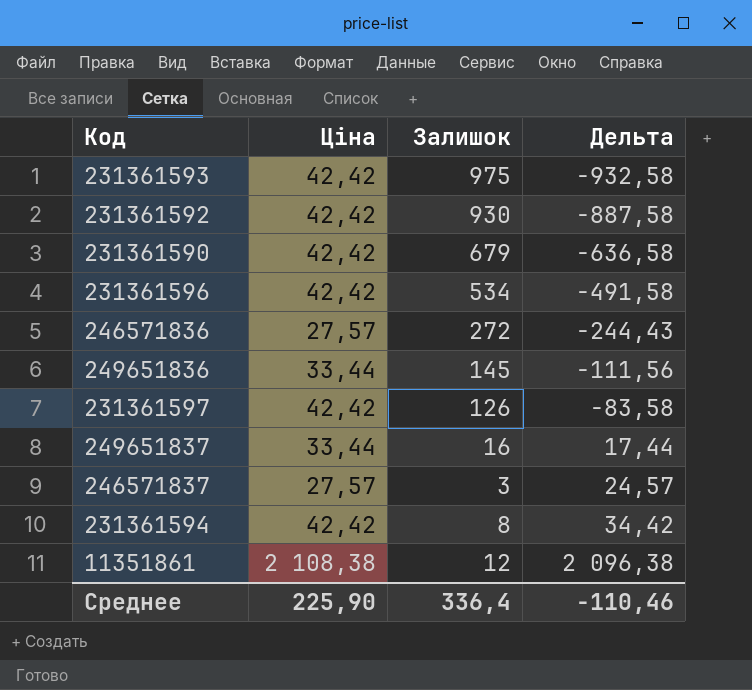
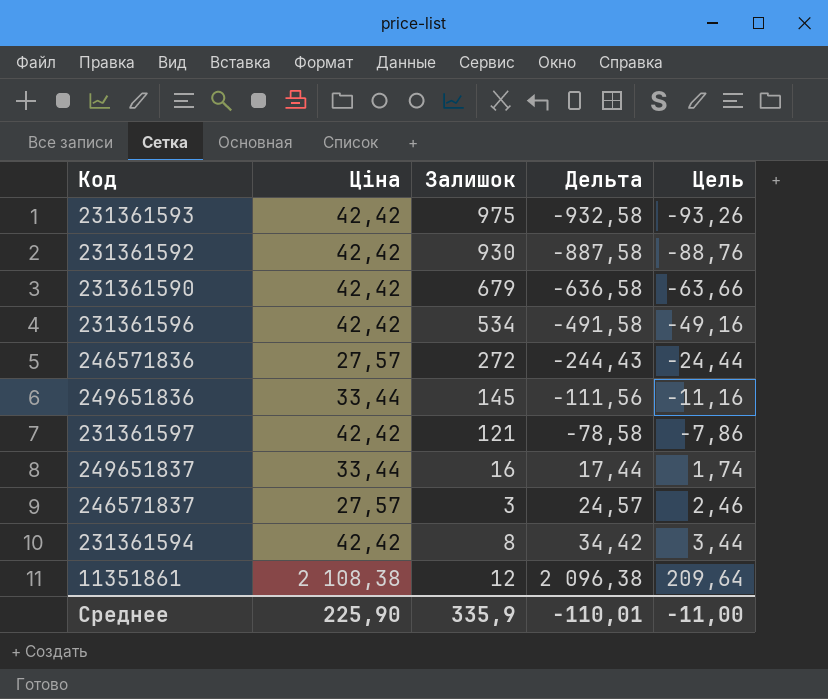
column Цель | formula: none -> [Дельта] * 0,1
231361597 | Залишок: 126 -> 121
231361597 | Дельта: -83,58 -> -78,58
Среднее | Залишок: 336,4 -> 335,9
Среднее | Дельта: -110,46 -> -110,01

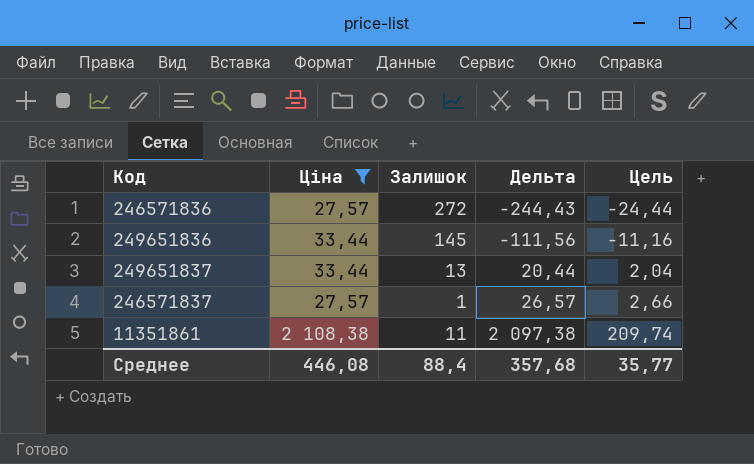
filter: none -> Ціна != 42,42
249651837 | Залишок: 16 -> 13
249651837 | Дельта: 17,44 -> 20,44
249651837 | Цель: 1,74 -> 2,04
246571837 | Залишок: 3 -> 1
246571837 | Дельта: 24,57 -> 26,57
246571837 | Цель: 2,46 -> 2,66
11351861 | Залишок: 12 -> 11
11351861 | Дельта: 2 096,38 -> 2 097,38
11351861 | Цель: 209,64 -> 209,74
Среднее | Ціна: 225,90 -> 446,08
Среднее | Залишок: 335,9 -> 88,4
Среднее | Дельта: -110,01 -> 357,68
Среднее | Цель: -11,00 -> 35,77

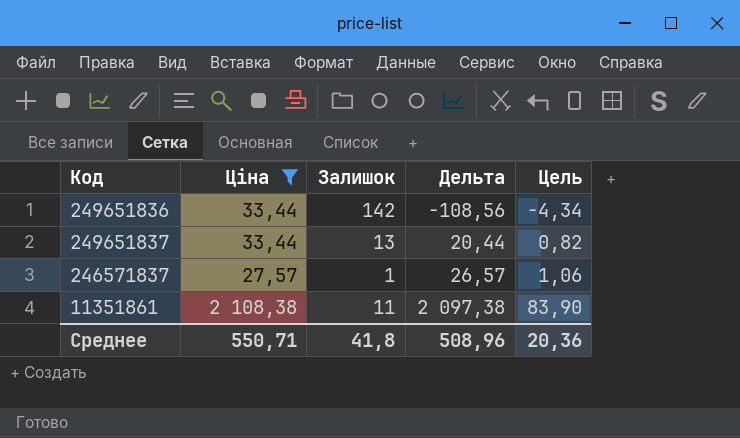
column Цель | formula: [Дельта] * 0,1 -> [Дельта] * 0,04
row 246571836: 27,57 | 272 | -244,43 | -24,44 -> none
249651836 | Залишок: 145 -> 142
249651836 | Дельта: -111,56 -> -108,56
Среднее | Ціна: 446,08 -> 550,71
Среднее | Залишок: 88,4 -> 41,8
Среднее | Дельта: 357,68 -> 508,96
Среднее | Цель: 35,77 -> 20,36

